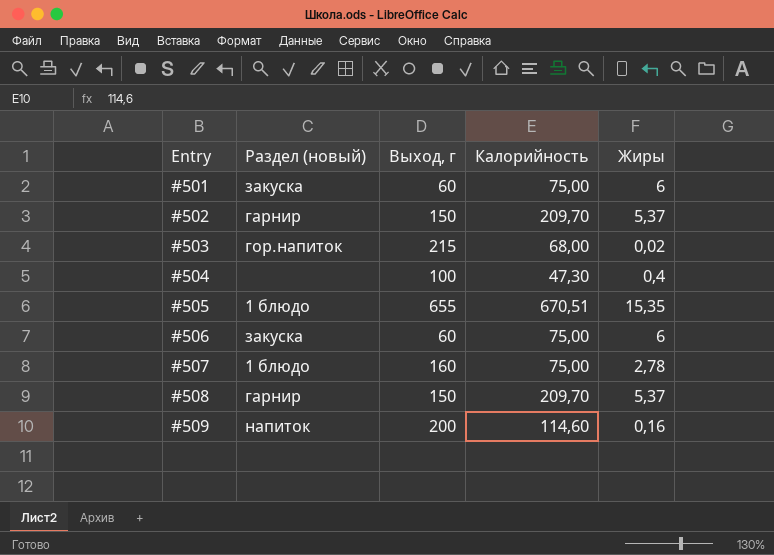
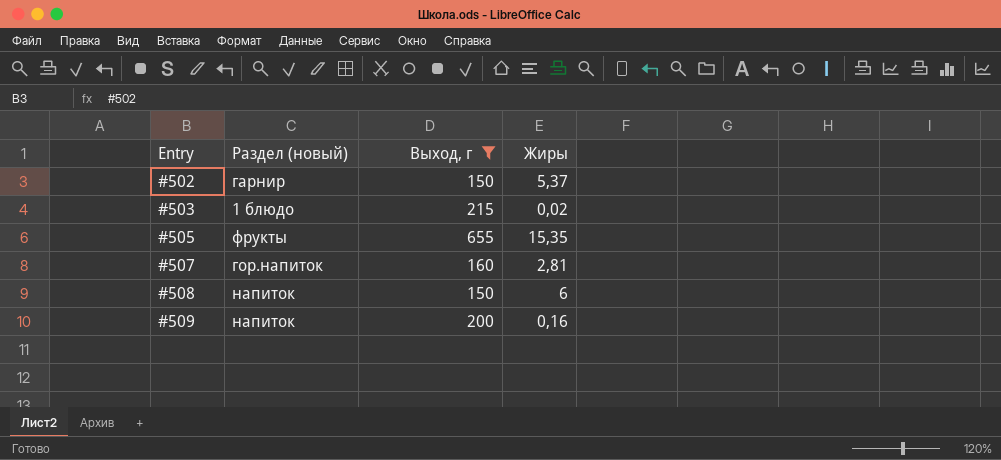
filter: none -> Выход, г >= 150
column Калорийность | position: 4 -> none
#503 | Раздел (новый): гор.напиток -> 1 блюдо
#505 | Раздел (новый): 1 блюдо -> фрукты
#507 | Раздел (новый): 1 блюдо -> гор.напиток
#507 | Жиры: 2,78 -> 2,81
#508 | Раздел (новый): гарнир -> напиток
#508 | Жиры: 5,37 -> 6

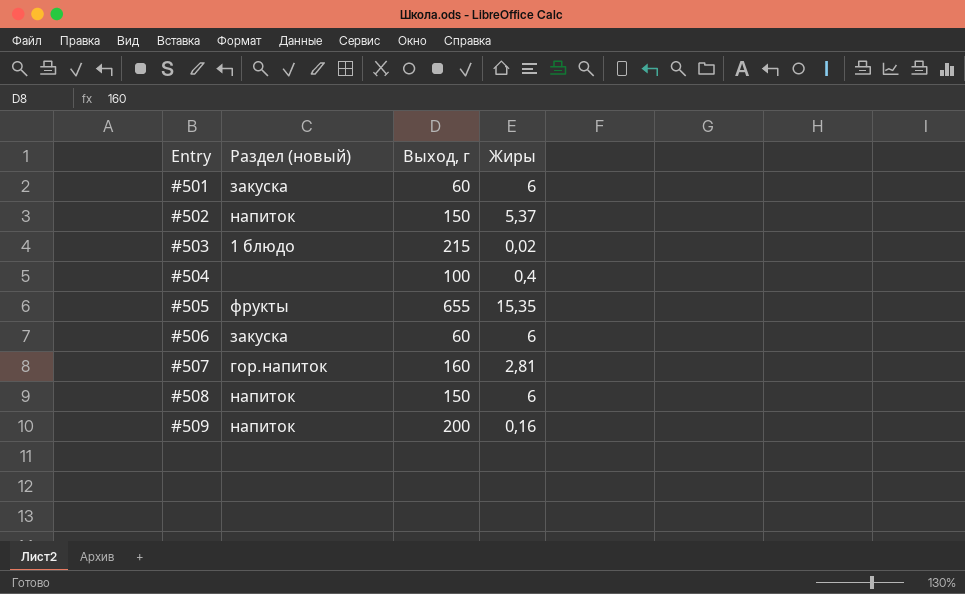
filter: Выход, г >= 150 -> none
#502 | Раздел (новый): гарнир -> напиток

